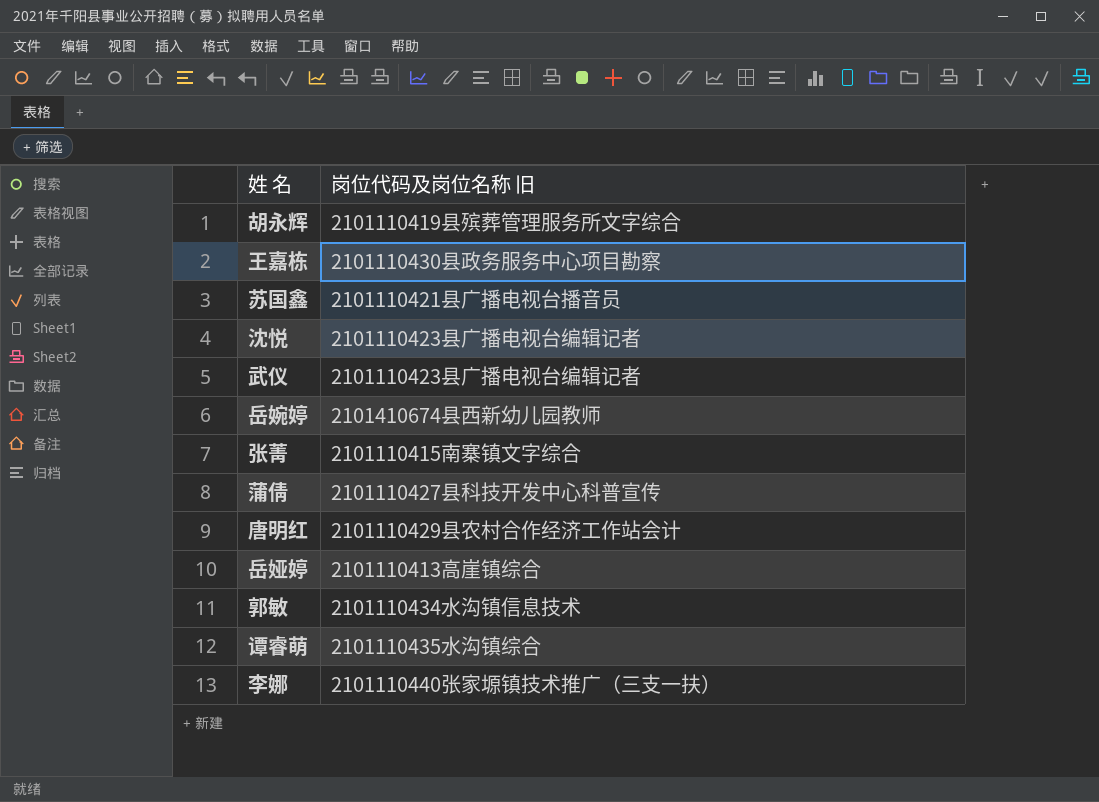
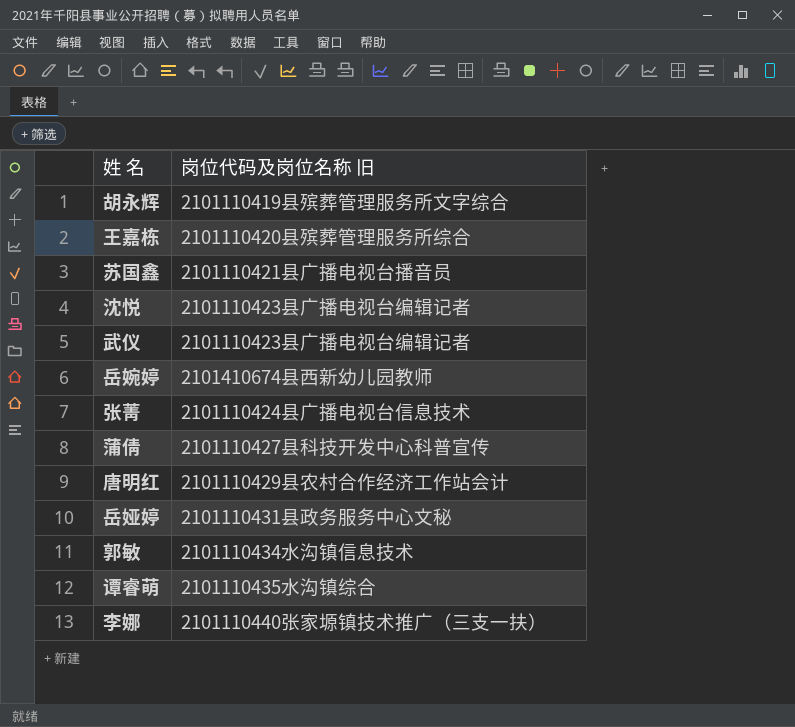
王嘉栋 | 岗位代码及岗位名称 旧: 2101110430县政务服务中心项目勘察 -> 2101110420县殡葬管理服务所综合
张菁 | 岗位代码及岗位名称 旧: 2101110415南寨镇文字综合 -> 2101110424县广播电视台信息技术
岳娅婷 | 岗位代码及岗位名称 旧: 2101110413高崖镇综合 -> 2101110431县政务服务中心文秘

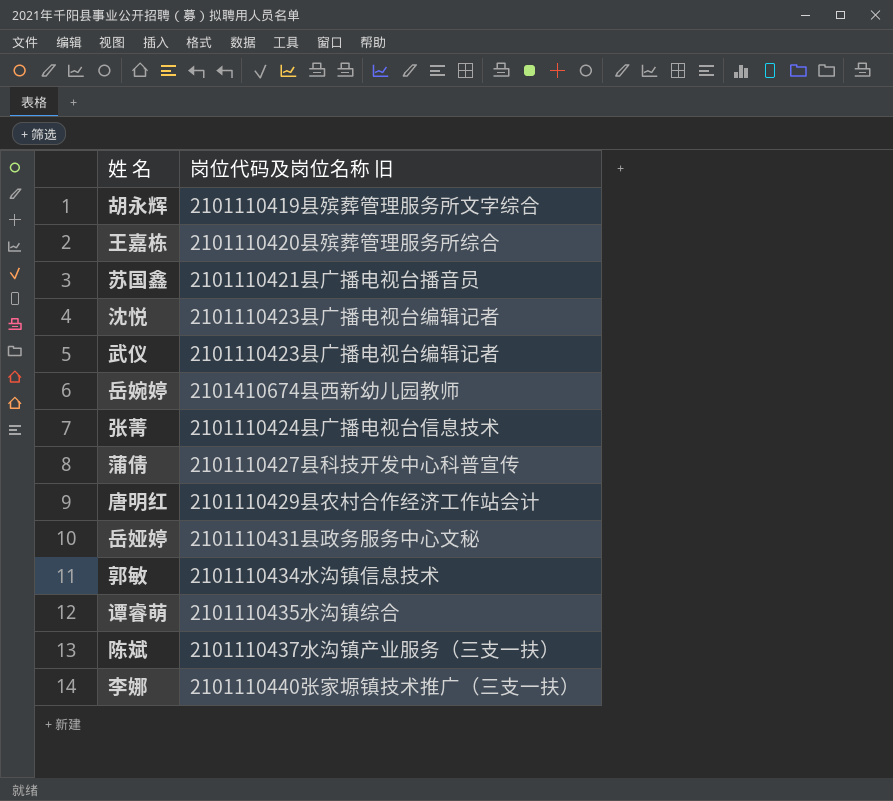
row 陈斌: none -> 2101110437水沟镇产业服务（三支一扶）

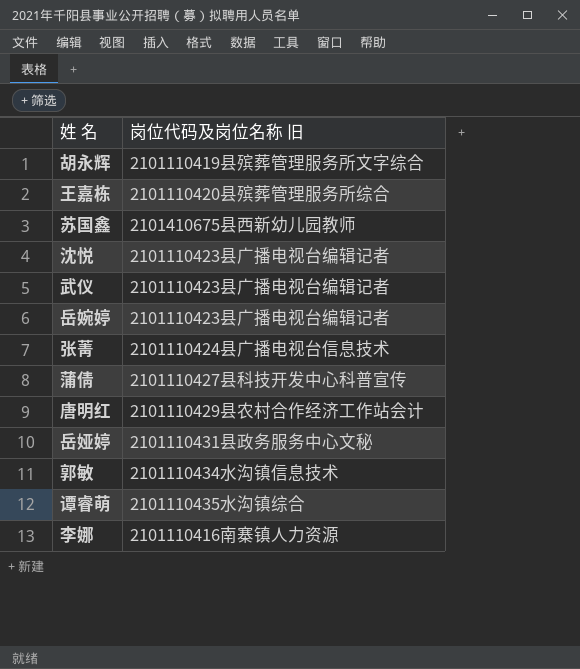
row 陈斌: 2101110437水沟镇产业服务（三支一扶） -> none
苏国鑫 | 岗位代码及岗位名称 旧: 2101110421县广播电视台播音员 -> 2101410675县西新幼儿园教师
岳婉婷 | 岗位代码及岗位名称 旧: 2101410674县西新幼儿园教师 -> 2101110423县广播电视台编辑记者
李娜 | 岗位代码及岗位名称 旧: 2101110440张家塬镇技术推广（三支一扶） -> 2101110416南寨镇人力资源

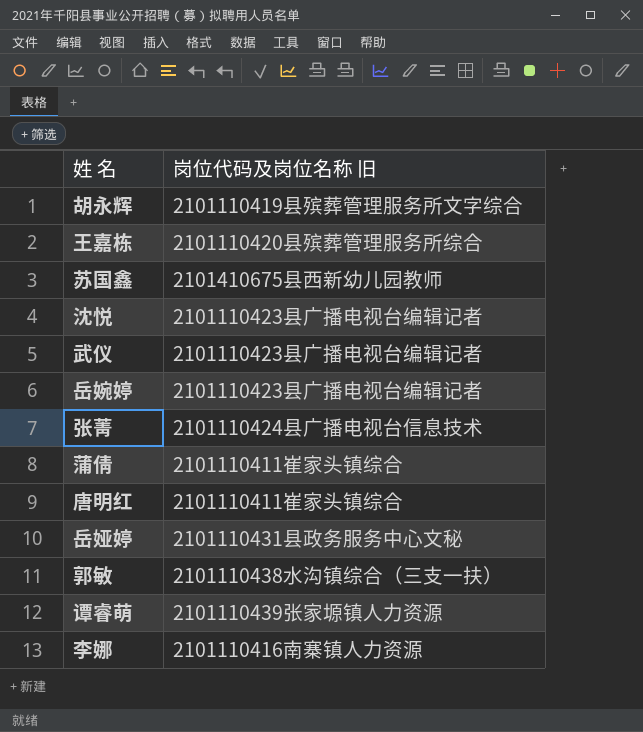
蒲倩 | 岗位代码及岗位名称 旧: 2101110427县科技开发中心科普宣传 -> 2101110411崔家头镇综合
唐明红 | 岗位代码及岗位名称 旧: 2101110429县农村合作经济工作站会计 -> 2101110411崔家头镇综合
郭敏 | 岗位代码及岗位名称 旧: 2101110434水沟镇信息技术 -> 2101110438水沟镇综合（三支一扶）
谭睿萌 | 岗位代码及岗位名称 旧: 2101110435水沟镇综合 -> 2101110439张家塬镇人力资源

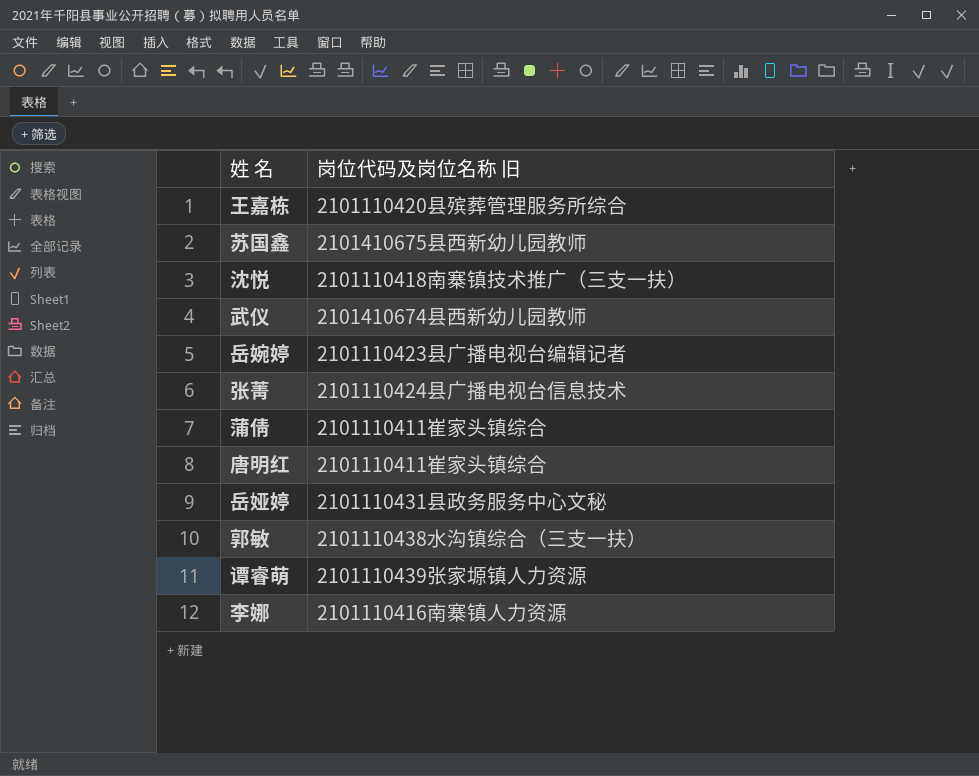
row 胡永辉: 2101110419县殡葬管理服务所文字综合 -> none
沈悦 | 岗位代码及岗位名称 旧: 2101110423县广播电视台编辑记者 -> 2101110418南寨镇技术推广（三支一扶）
武仪 | 岗位代码及岗位名称 旧: 2101110423县广播电视台编辑记者 -> 2101410674县西新幼儿园教师

